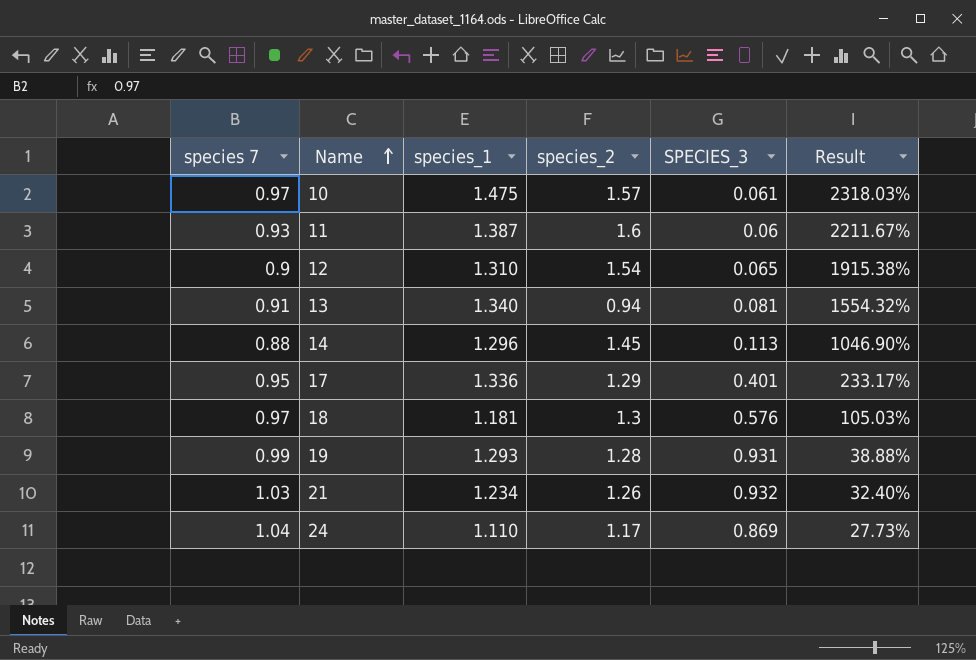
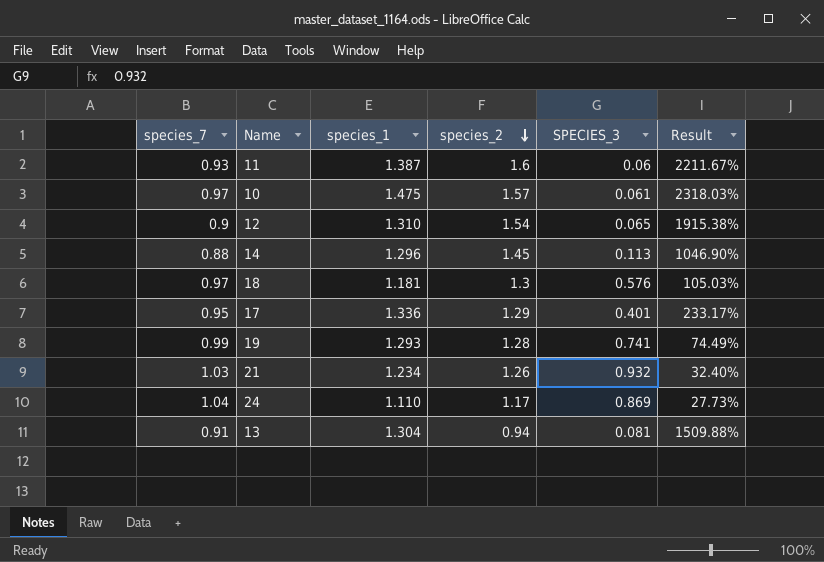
row order: Name ascending -> species_2 descending
column name: species 7 -> species_7
19 | SPECIES_3: 0.931 -> 0.741
19 | Result: 38.88% -> 74.49%
13 | species_1: 1.340 -> 1.304
13 | Result: 1554.32% -> 1509.88%

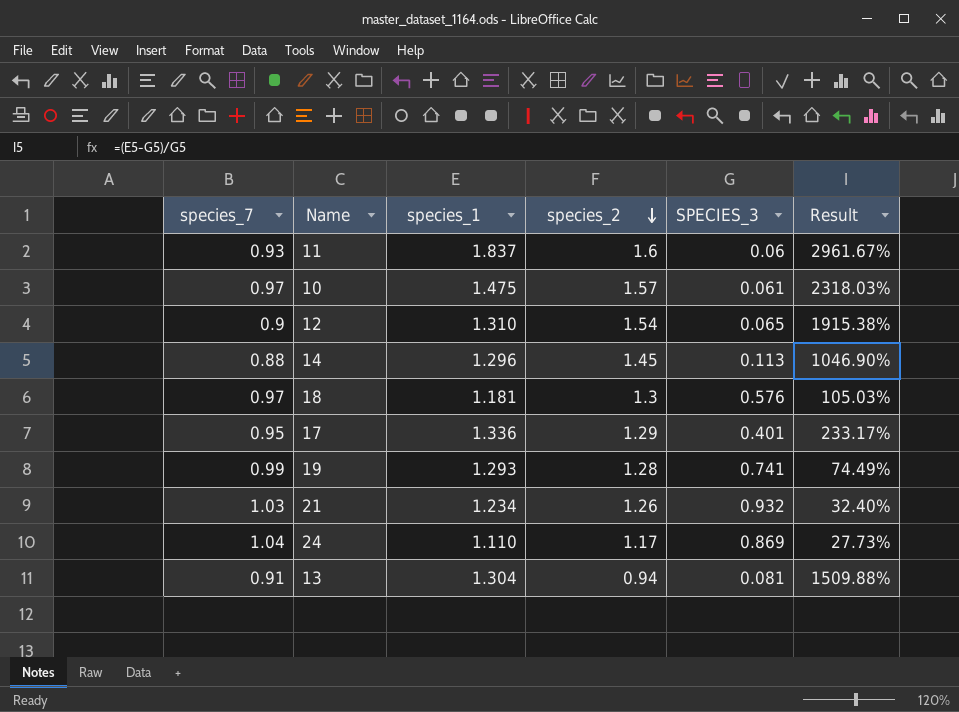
11 | species_1: 1.387 -> 1.837
11 | Result: 2211.67% -> 2961.67%

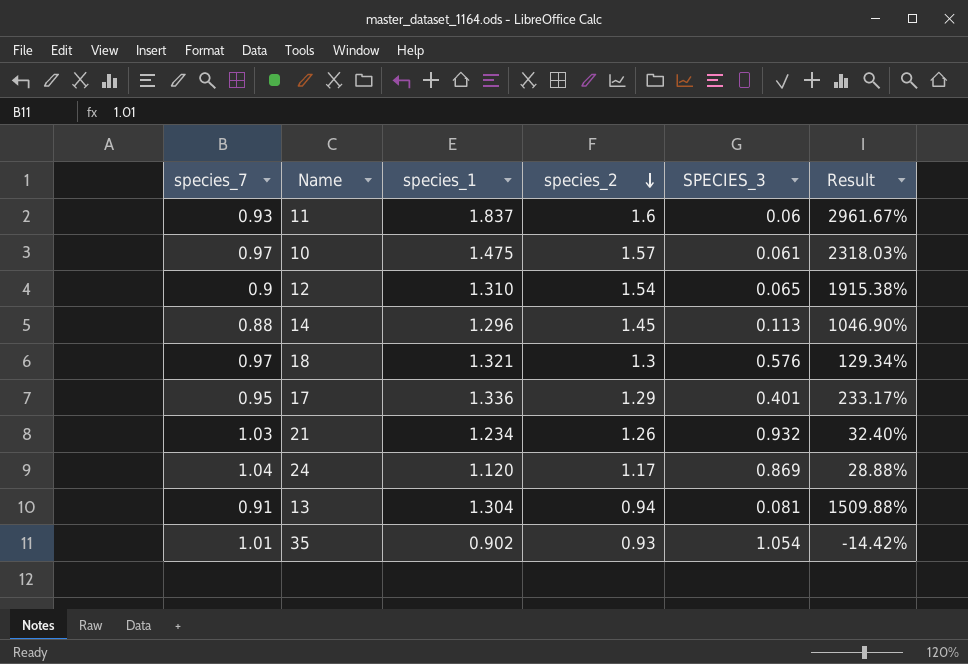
row 19: 0.99 | 1.293 | 1.28 | 0.741 | 74.49% -> none
18 | species_1: 1.181 -> 1.321
18 | Result: 105.03% -> 129.34%
24 | species_1: 1.110 -> 1.120
24 | Result: 27.73% -> 28.88%
row 35: none -> 1.01 | 0.902 | 0.93 | 1.054 | -14.42%

